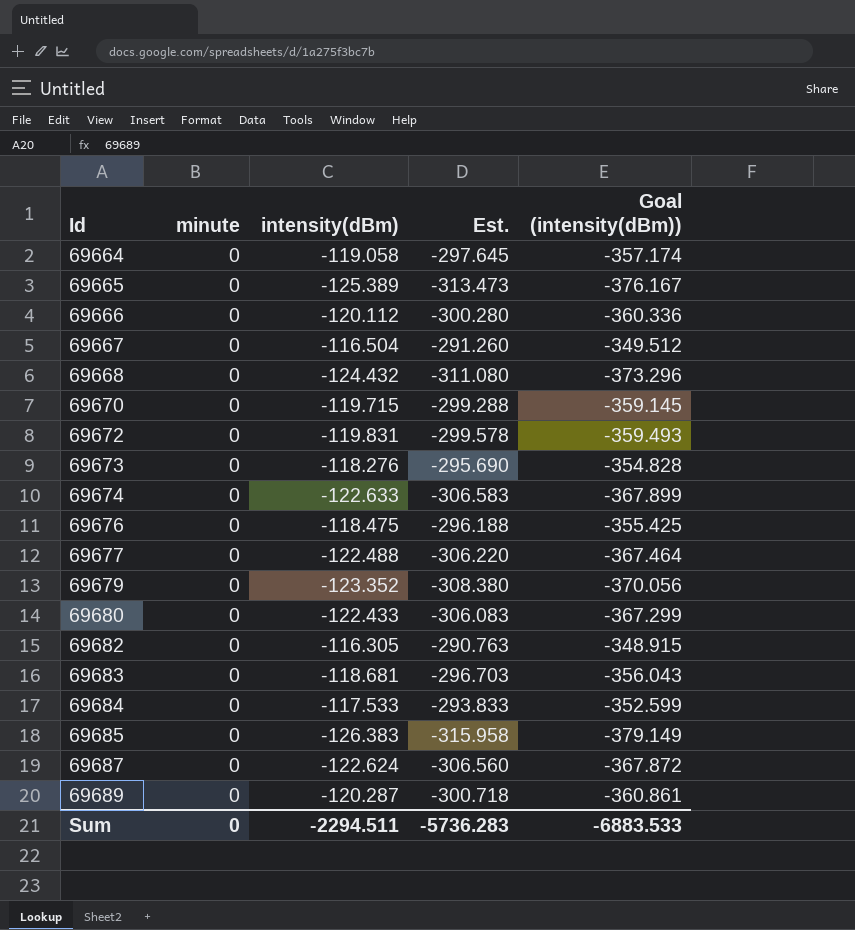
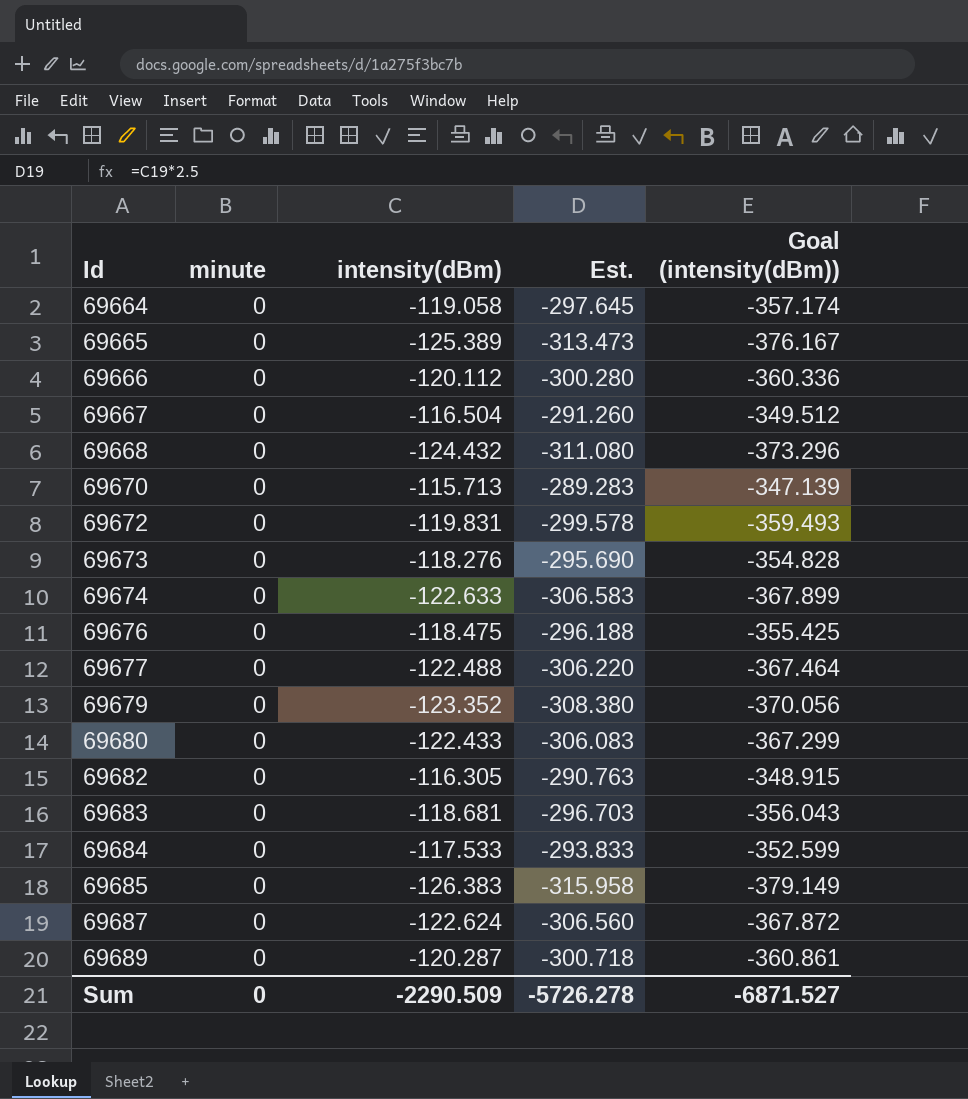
69670 | intensity(dBm): -119.715 -> -115.713
69670 | Est.: -299.288 -> -289.283
69670 | Goal (intensity(dBm)): -359.145 -> -347.139
Sum | intensity(dBm): -2294.511 -> -2290.509
Sum | Est.: -5736.283 -> -5726.278
Sum | Goal (intensity(dBm)): -6883.533 -> -6871.527

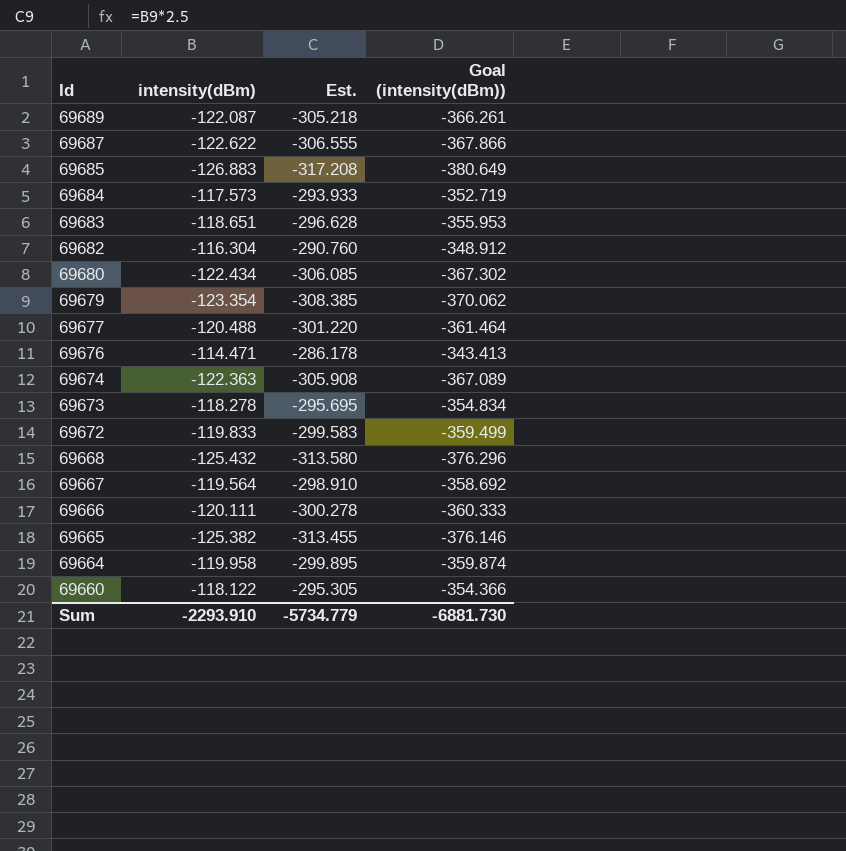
row order: Id ascending -> Id descending
column minute | position: 2 -> none
row 69670: 0 | -115.713 | -289.283 | -347.139 -> none
69689 | intensity(dBm): -120.287 -> -122.087
69689 | Est.: -300.718 -> -305.218
69689 | Goal (intensity(dBm)): -360.861 -> -366.261
69687 | intensity(dBm): -122.624 -> -122.622
69687 | Est.: -306.560 -> -306.555
69687 | Goal (intensity(dBm)): -367.872 -> -367.866
69685 | intensity(dBm): -126.383 -> -126.883
69685 | Est.: -315.958 -> -317.208
69685 | Goal (intensity(dBm)): -379.149 -> -380.649
69684 | intensity(dBm): -117.533 -> -117.573
69684 | Est.: -293.833 -> -293.933
69684 | Goal (intensity(dBm)): -352.599 -> -352.719
69683 | intensity(dBm): -118.681 -> -118.651
69683 | Est.: -296.703 -> -296.628
69683 | Goal (intensity(dBm)): -356.043 -> -355.953
69682 | intensity(dBm): -116.305 -> -116.304
69682 | Est.: -290.763 -> -290.760
69682 | Goal (intensity(dBm)): -348.915 -> -348.912
69680 | intensity(dBm): -122.433 -> -122.434
69680 | Est.: -306.083 -> -306.085
69680 | Goal (intensity(dBm)): -367.299 -> -367.302
69679 | intensity(dBm): -123.352 -> -123.354
69679 | Est.: -308.380 -> -308.385
69679 | Goal (intensity(dBm)): -370.056 -> -370.062
69677 | intensity(dBm): -122.488 -> -120.488
69677 | Est.: -306.220 -> -301.220
69677 | Goal (intensity(dBm)): -367.464 -> -361.464
69676 | intensity(dBm): -118.475 -> -114.471
69676 | Est.: -296.188 -> -286.178
69676 | Goal (intensity(dBm)): -355.425 -> -343.413
69674 | intensity(dBm): -122.633 -> -122.363
69674 | Est.: -306.583 -> -305.908
69674 | Goal (intensity(dBm)): -367.899 -> -367.089
69673 | intensity(dBm): -118.276 -> -118.278
69673 | Est.: -295.690 -> -295.695
69673 | Goal (intensity(dBm)): -354.828 -> -354.834
69672 | intensity(dBm): -119.831 -> -119.833
69672 | Est.: -299.578 -> -299.583
69672 | Goal (intensity(dBm)): -359.493 -> -359.499
69668 | intensity(dBm): -124.432 -> -125.432
69668 | Est.: -311.080 -> -313.580
69668 | Goal (intensity(dBm)): -373.296 -> -376.296
69667 | intensity(dBm): -116.504 -> -119.564
69667 | Est.: -291.260 -> -298.910
69667 | Goal (intensity(dBm)): -349.512 -> -358.692
69666 | intensity(dBm): -120.112 -> -120.111
69666 | Est.: -300.280 -> -300.278
69666 | Goal (intensity(dBm)): -360.336 -> -360.333
69665 | intensity(dBm): -125.389 -> -125.382
69665 | Est.: -313.473 -> -313.455
69665 | Goal (intensity(dBm)): -376.167 -> -376.146
69664 | intensity(dBm): -119.058 -> -119.958
69664 | Est.: -297.645 -> -299.895
69664 | Goal (intensity(dBm)): -357.174 -> -359.874
row 69660: none -> -118.122 | -295.305 | -354.366
Sum | intensity(dBm): -2290.509 -> -2293.910
Sum | Est.: -5726.278 -> -5734.779
Sum | Goal (intensity(dBm)): -6871.527 -> -6881.730

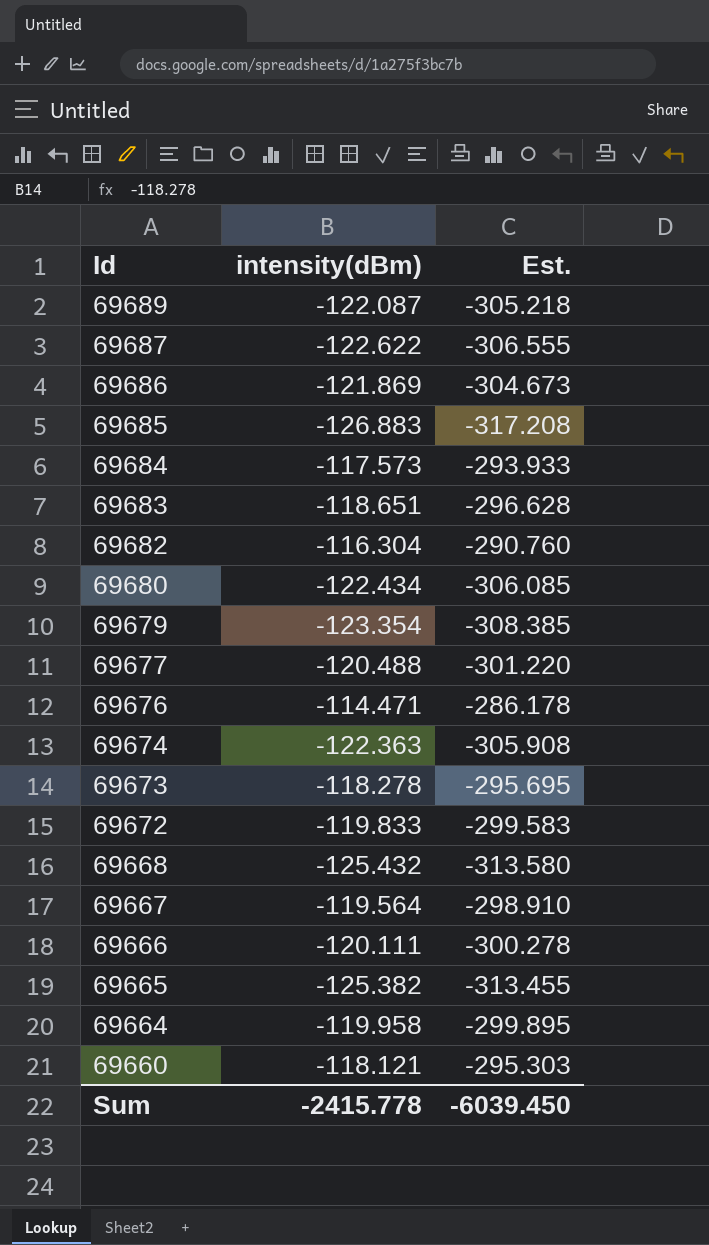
column Goal (intensity(dBm)) | formula: [intensity(dBm)] * 3 -> none
row 69686: none -> -121.869 | -304.673
69660 | intensity(dBm): -118.122 -> -118.121
69660 | Est.: -295.305 -> -295.303
Sum | intensity(dBm): -2293.910 -> -2415.778
Sum | Est.: -5734.779 -> -6039.450

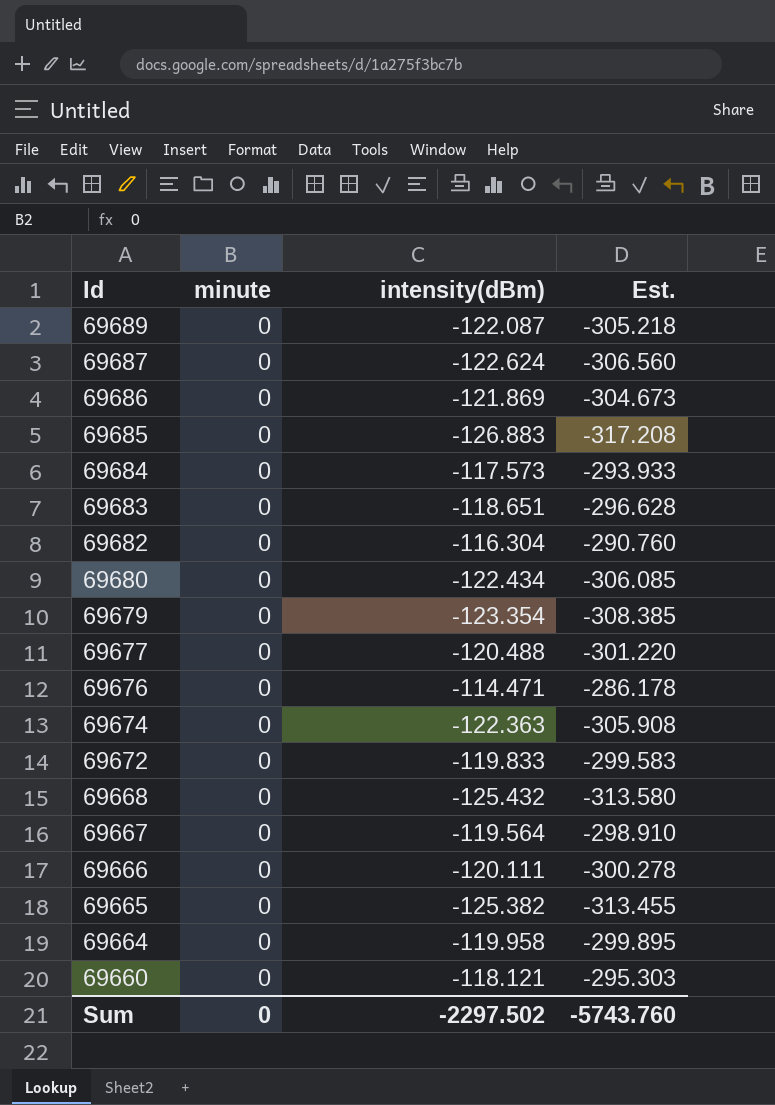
column minute | position: none -> 2
row 69673: -118.278 | -295.695 -> none
69687 | intensity(dBm): -122.622 -> -122.624
69687 | Est.: -306.555 -> -306.560
Sum | intensity(dBm): -2415.778 -> -2297.502
Sum | Est.: -6039.450 -> -5743.760

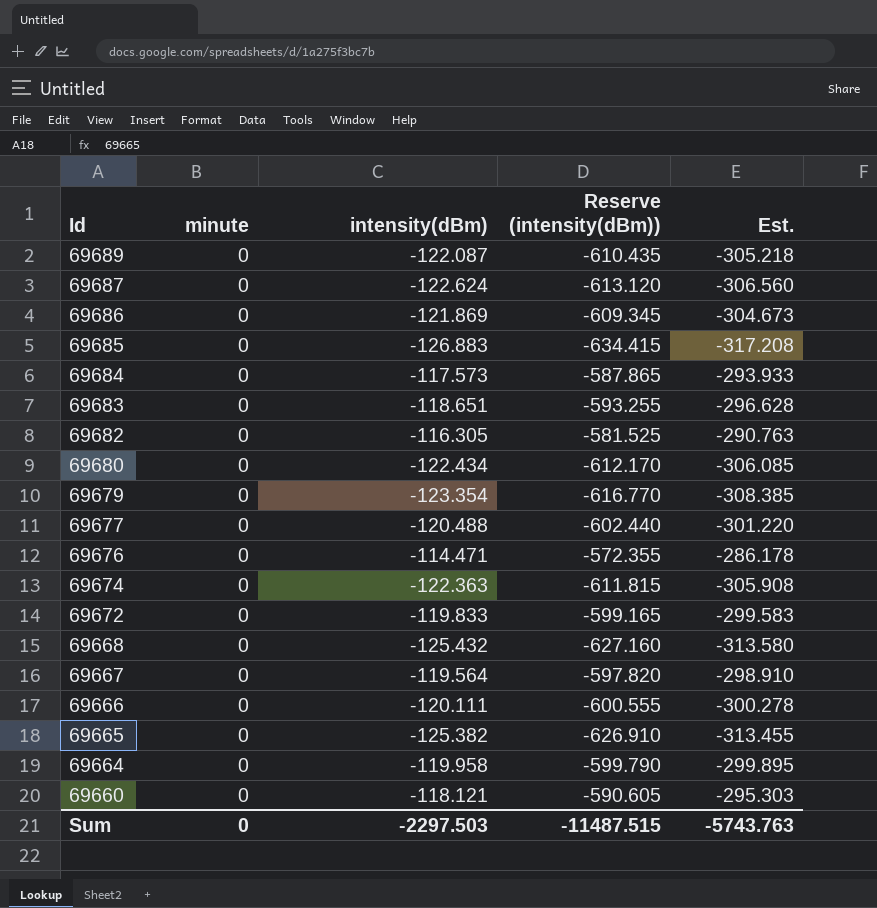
column Reserve (intensity(dBm)) | formula: none -> [intensity(dBm)] * 5
69682 | intensity(dBm): -116.304 -> -116.305
69682 | Est.: -290.760 -> -290.763
Sum | intensity(dBm): -2297.502 -> -2297.503
Sum | Est.: -5743.760 -> -5743.763

